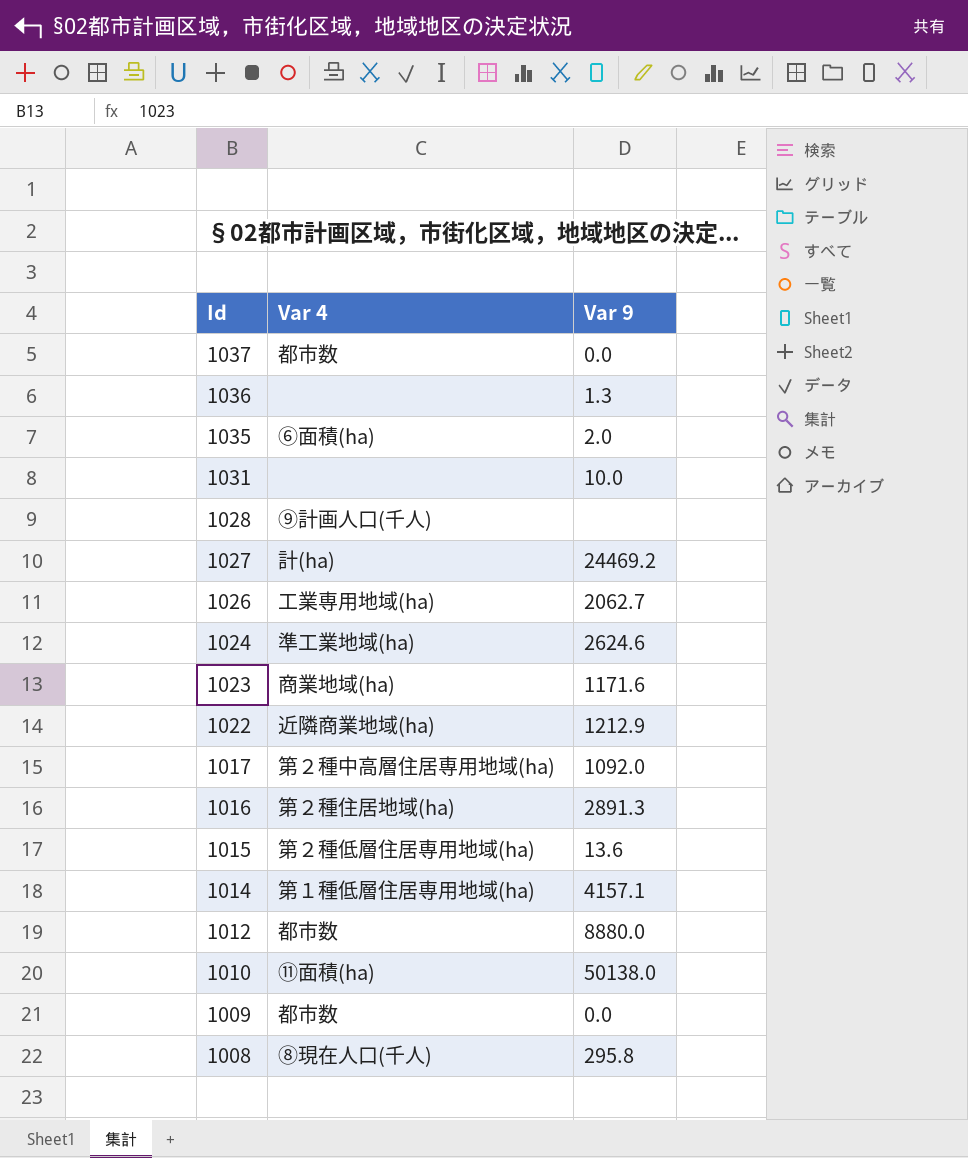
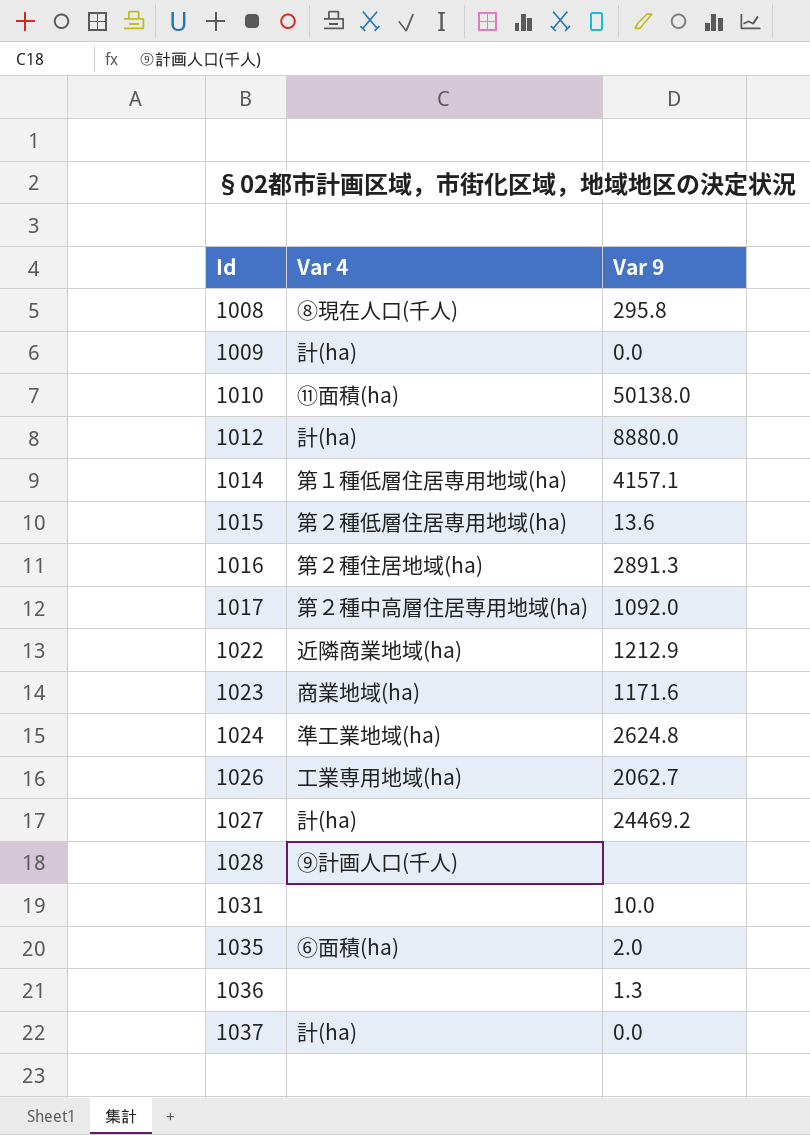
row order: Id descending -> Id ascending
1009 | Var 4: 都市数 -> 計(ha)
1012 | Var 4: 都市数 -> 計(ha)
1024 | Var 9: 2624.6 -> 2624.8
1037 | Var 4: 都市数 -> 計(ha)

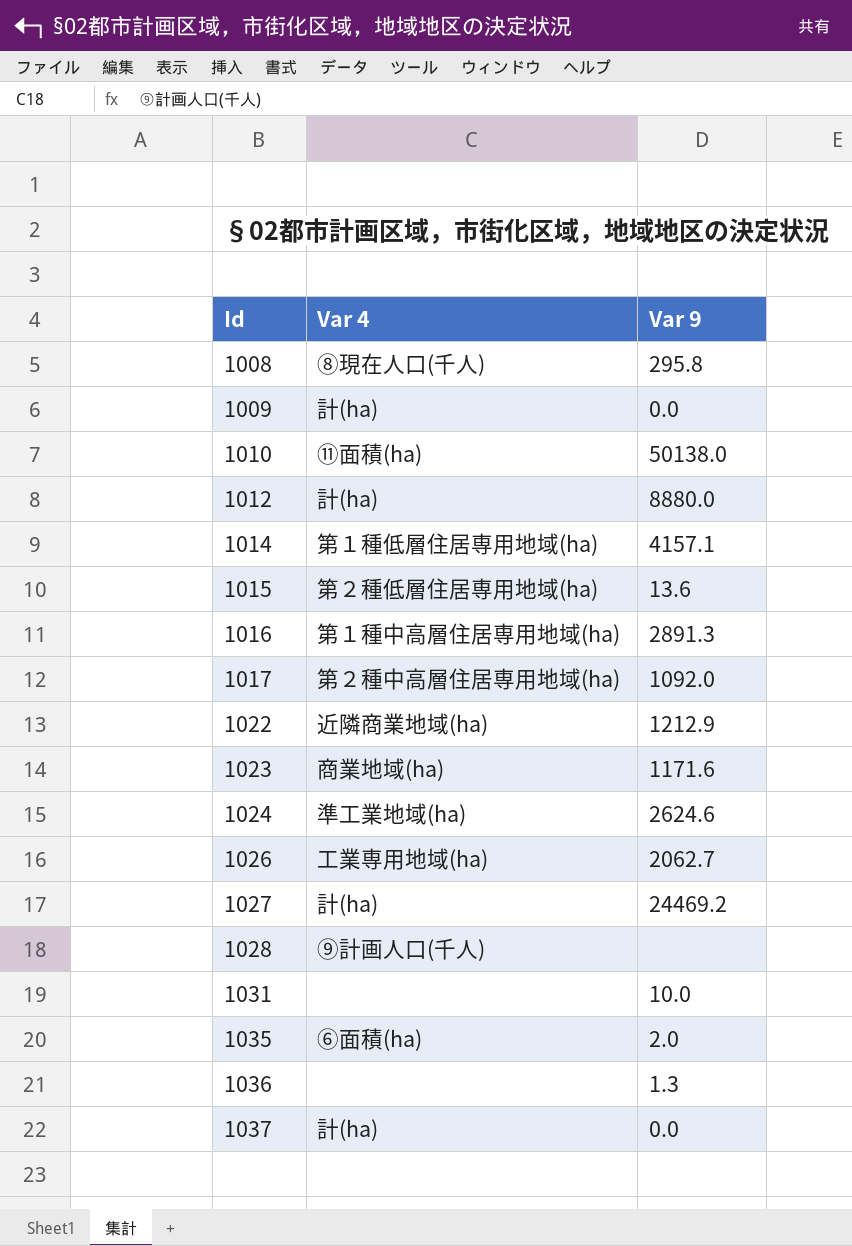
1016 | Var 4: 第２種住居地域(ha) -> 第１種中高層住居専用地域(ha)
1024 | Var 9: 2624.8 -> 2624.6

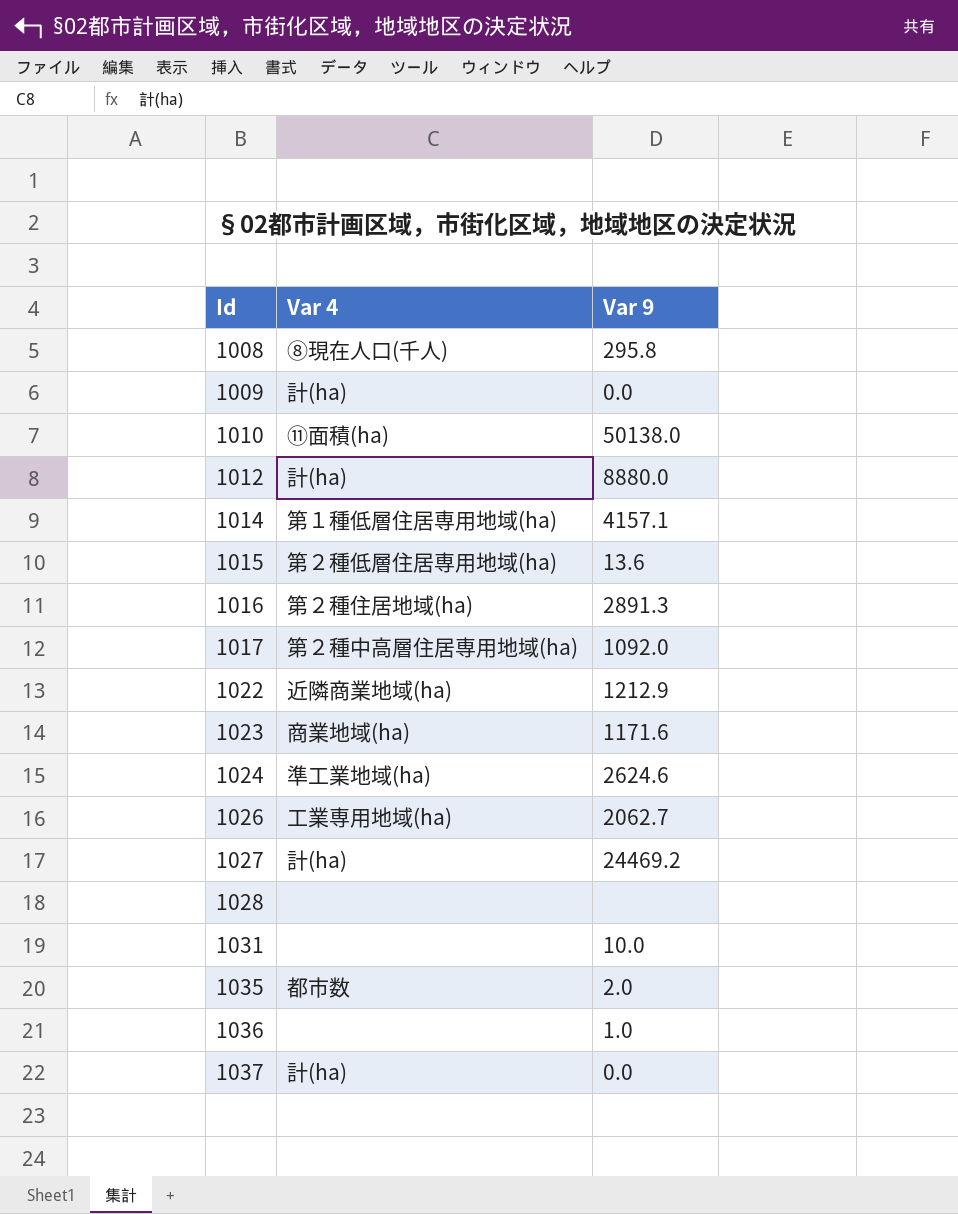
1016 | Var 4: 第１種中高層住居専用地域(ha) -> 第２種住居地域(ha)
1028 | Var 4: ⑨計画人口(千人) -> none
1035 | Var 4: ⑥面積(ha) -> 都市数
1036 | Var 9: 1.3 -> 1.0

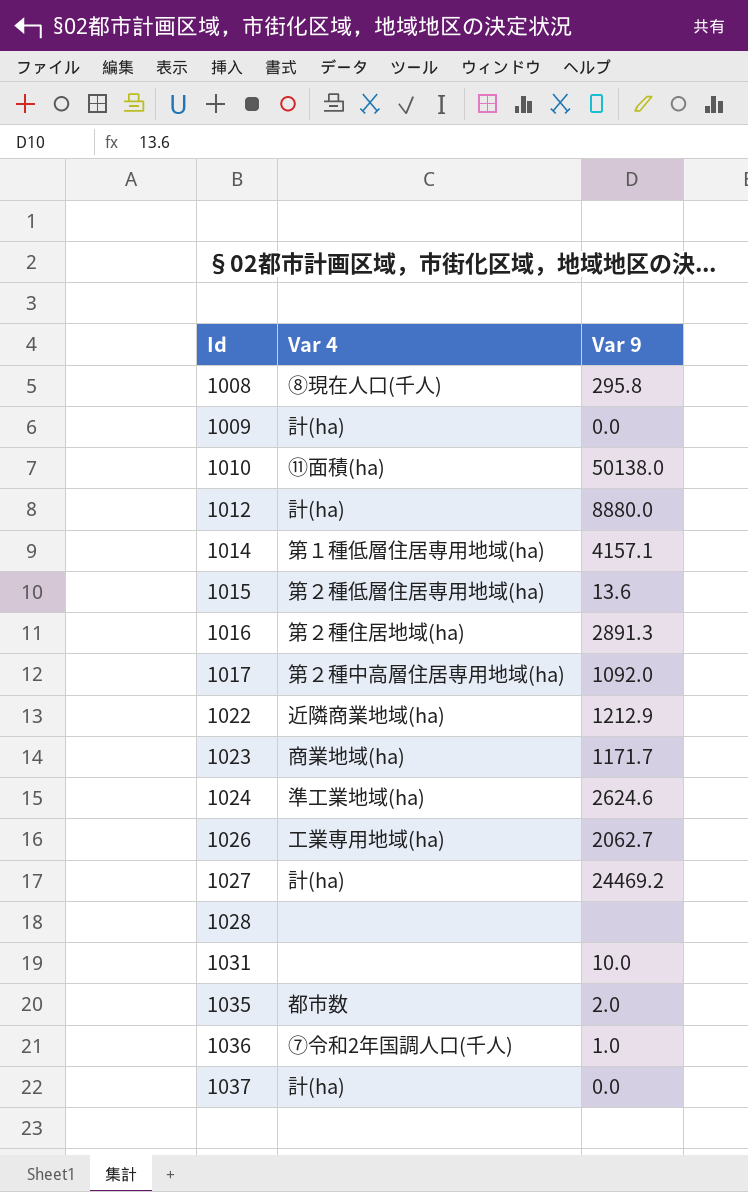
1023 | Var 9: 1171.6 -> 1171.7
1036 | Var 4: none -> ⑦令和2年国調人口(千人)

